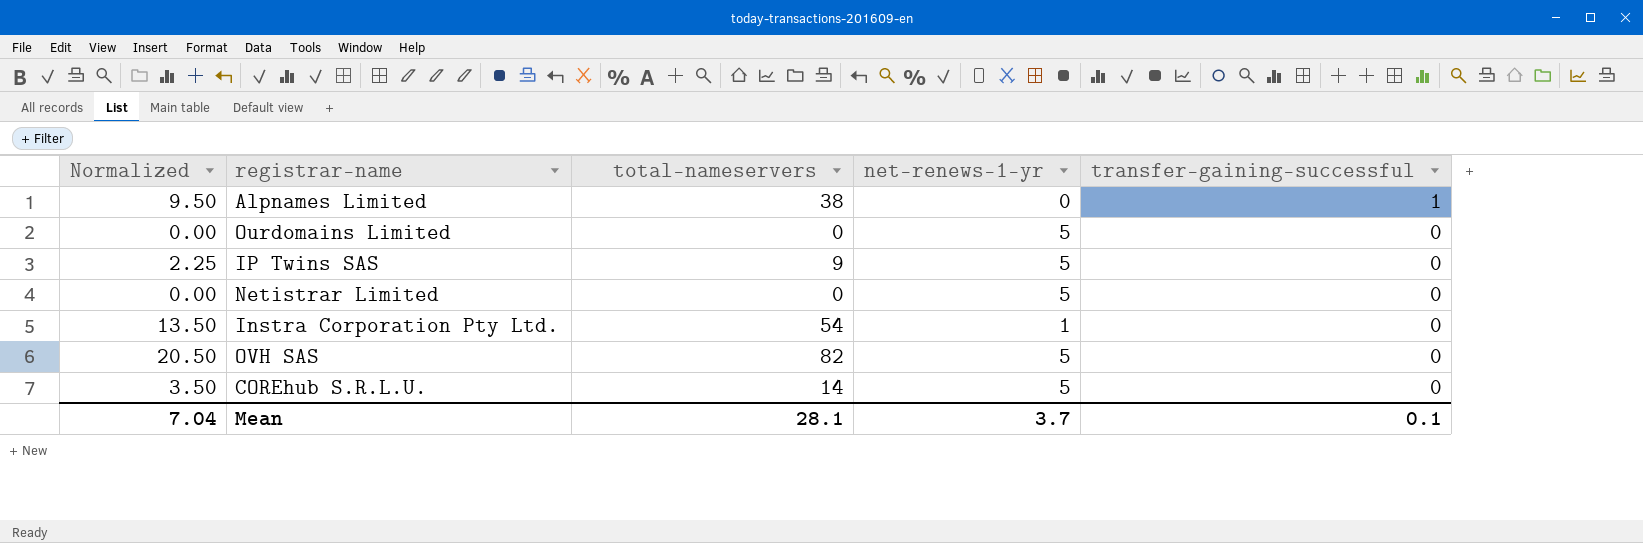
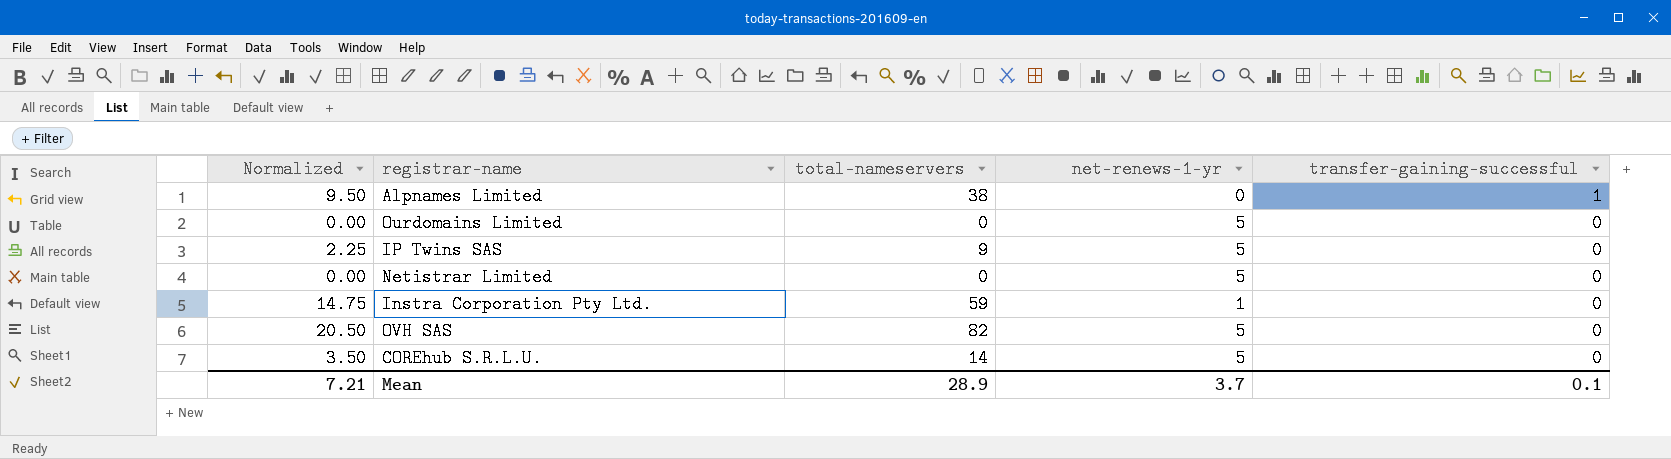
Instra Corporation Pty Ltd. | Normalized: 13.50 -> 14.75
Instra Corporation Pty Ltd. | total-nameservers: 54 -> 59
Mean | Normalized: 7.04 -> 7.21
Mean | total-nameservers: 28.1 -> 28.9

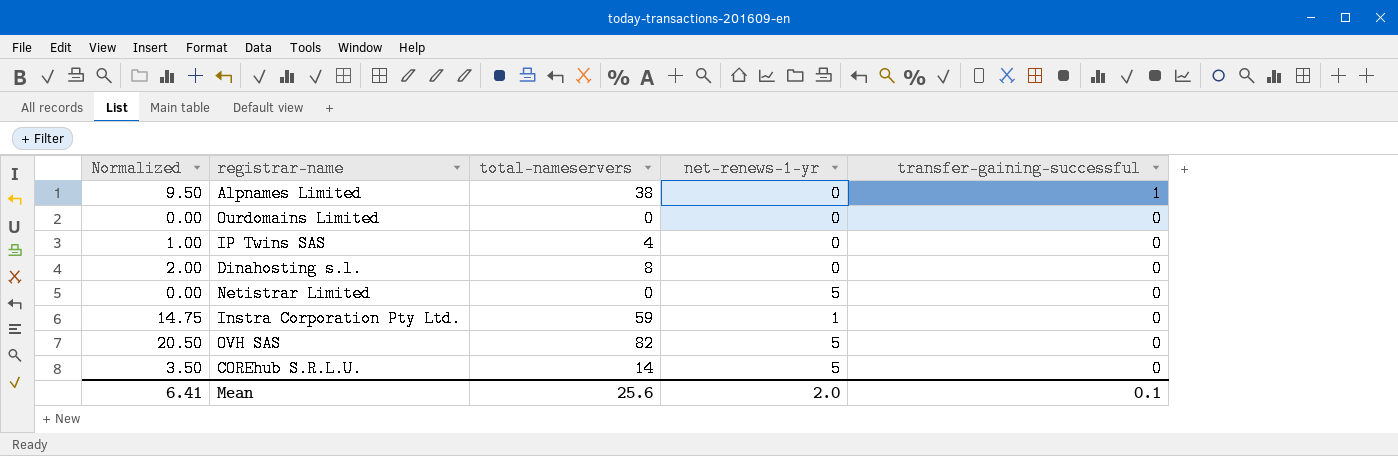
Ourdomains Limited | net-renews-1-yr: 5 -> 0
IP Twins SAS | Normalized: 2.25 -> 1.00
IP Twins SAS | total-nameservers: 9 -> 4
IP Twins SAS | net-renews-1-yr: 5 -> 0
row Dinahosting s.l.: none -> 2.00 | 8 | 0 | 0
Mean | Normalized: 7.21 -> 6.41
Mean | total-nameservers: 28.9 -> 25.6
Mean | net-renews-1-yr: 3.7 -> 2.0

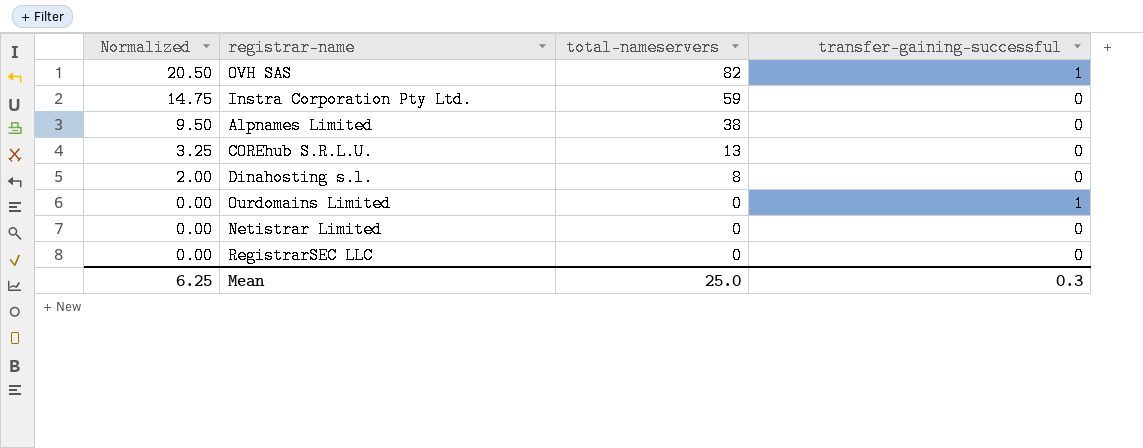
row order: transfer-gaining-successful descending -> Normalized descending
column net-renews-1-yr | position: 4 -> none
row IP Twins SAS: 1.00 | 4 | 0 | 0 -> none
OVH SAS | transfer-gaining-successful: 0 -> 1
Alpnames Limited | transfer-gaining-successful: 1 -> 0
COREhub S.R.L.U. | Normalized: 3.50 -> 3.25
COREhub S.R.L.U. | total-nameservers: 14 -> 13
Ourdomains Limited | transfer-gaining-successful: 0 -> 1
row RegistrarSEC LLC: none -> 0.00 | 0 | 0
Mean | Normalized: 6.41 -> 6.25
Mean | total-nameservers: 25.6 -> 25.0
Mean | transfer-gaining-successful: 0.1 -> 0.3

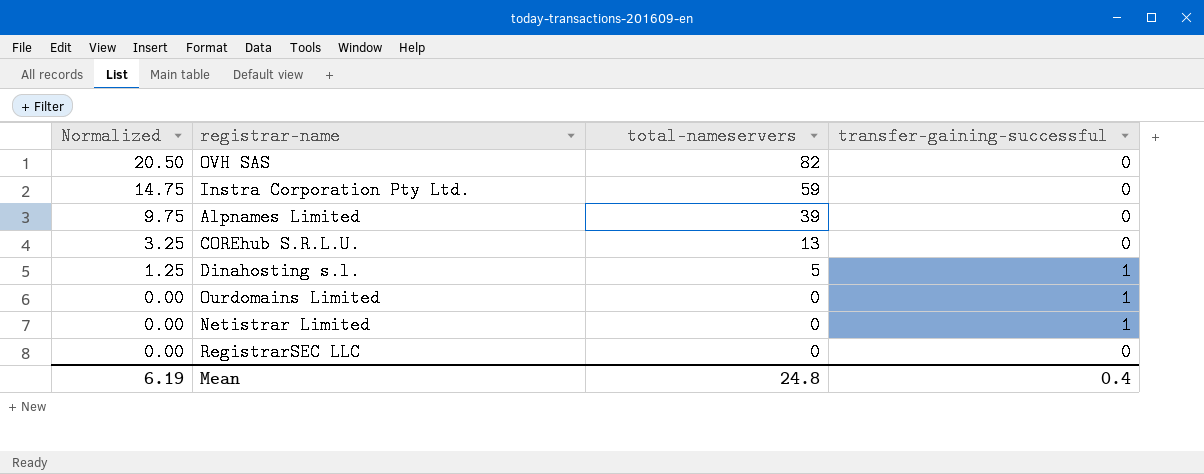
OVH SAS | transfer-gaining-successful: 1 -> 0
Alpnames Limited | Normalized: 9.50 -> 9.75
Alpnames Limited | total-nameservers: 38 -> 39
Dinahosting s.l. | Normalized: 2.00 -> 1.25
Dinahosting s.l. | total-nameservers: 8 -> 5
Dinahosting s.l. | transfer-gaining-successful: 0 -> 1
Netistrar Limited | transfer-gaining-successful: 0 -> 1
Mean | Normalized: 6.25 -> 6.19
Mean | total-nameservers: 25.0 -> 24.8
Mean | transfer-gaining-successful: 0.3 -> 0.4

